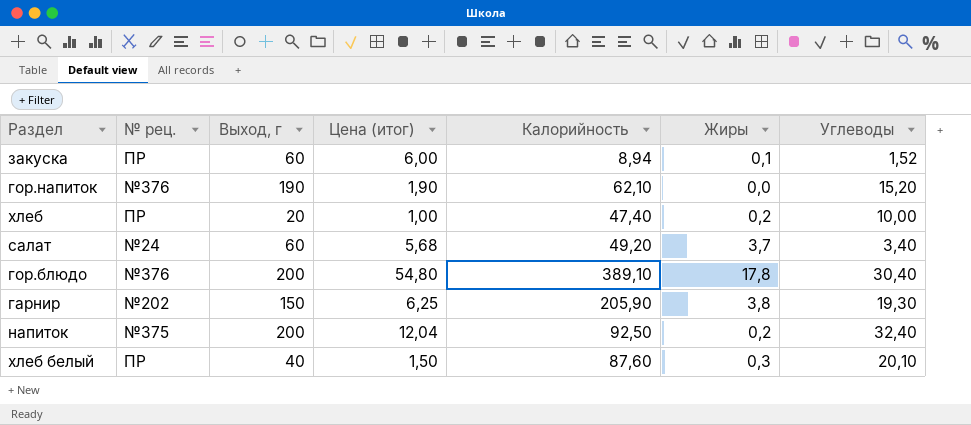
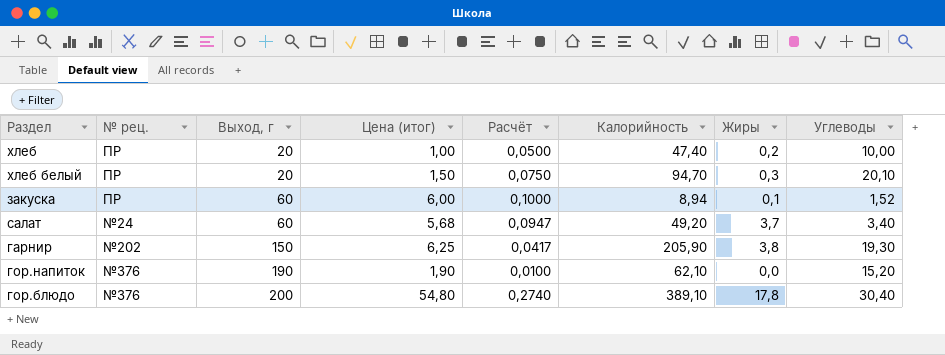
row order: none -> Выход, г ascending
column Расчёт | formula: none -> [Цена (итог)] / [Выход, г]
row напиток: №375 | 200 | 12,04 | 92,50 | 0,2 | 32,40 -> none
хлеб белый | Выход, г: 40 -> 20
хлеб белый | Калорийность: 87,60 -> 94,70

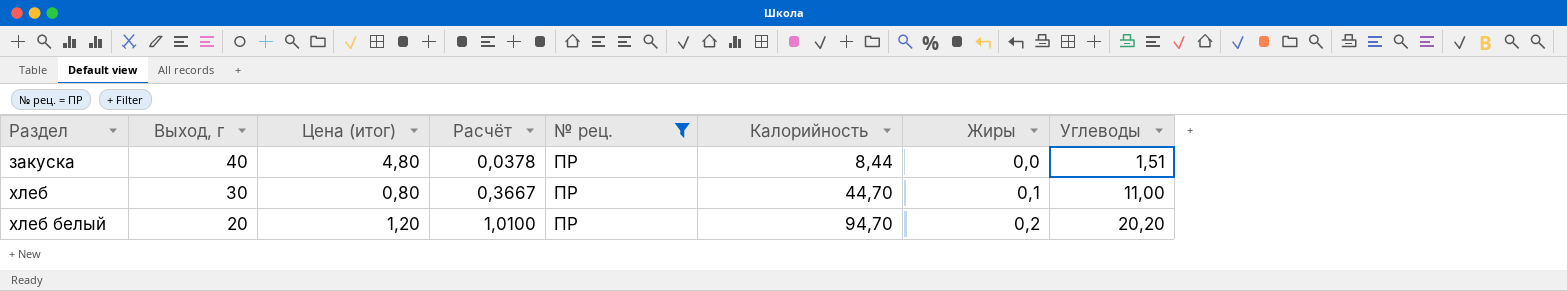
filter: none -> № рец. = ПР
row order: Выход, г ascending -> Раздел ascending
column Расчёт | formula: [Цена (итог)] / [Выход, г] -> [Углеводы] / [Выход, г]
column № рец. | position: 2 -> 5
закуска | Выход, г: 60 -> 40
закуска | Цена (итог): 6,00 -> 4,80
закуска | Калорийность: 8,94 -> 8,44
закуска | Жиры: 0,1 -> 0,0
закуска | Углеводы: 1,52 -> 1,51
хлеб | Выход, г: 20 -> 30
хлеб | Цена (итог): 1,00 -> 0,80
хлеб | Калорийность: 47,40 -> 44,70
хлеб | Жиры: 0,2 -> 0,1
хлеб | Углеводы: 10,00 -> 11,00
хлеб белый | Цена (итог): 1,50 -> 1,20
хлеб белый | Жиры: 0,3 -> 0,2
хлеб белый | Углеводы: 20,10 -> 20,20

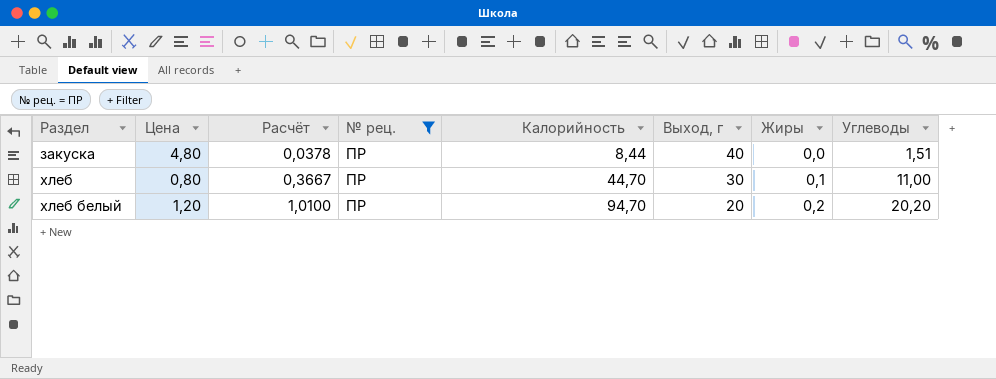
column name: Цена (итог) -> Цена
column Выход, г | position: 2 -> 6

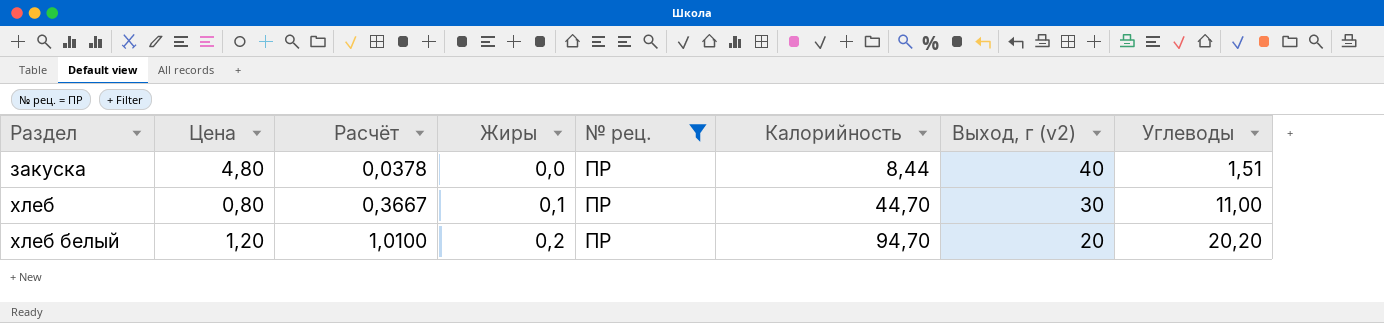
column Жиры | position: 7 -> 4
column name: Выход, г -> Выход, г (v2)

